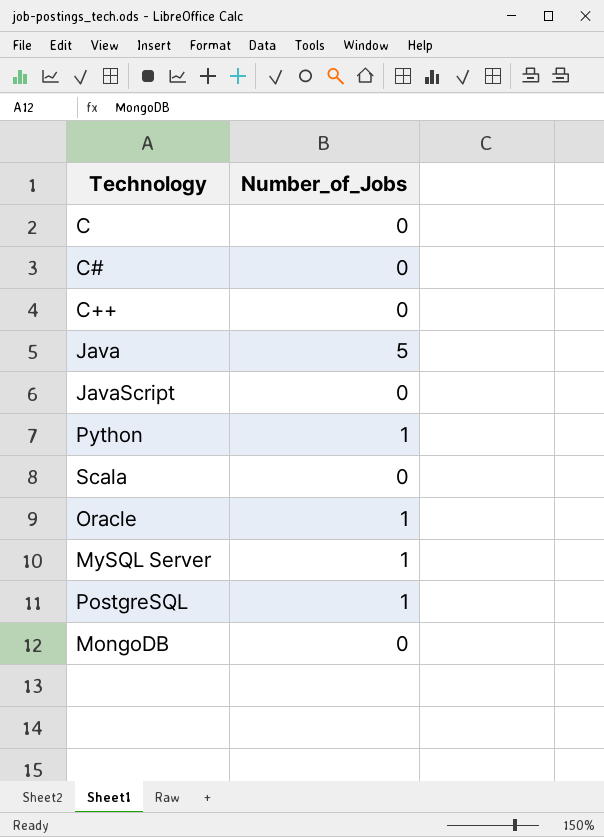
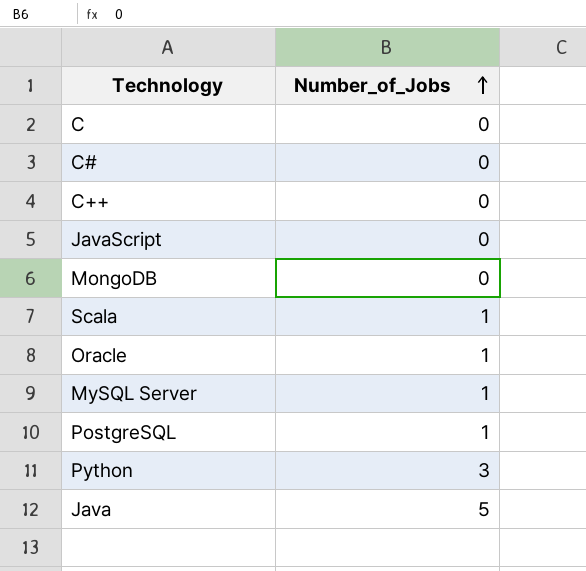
row order: none -> Number_of_Jobs ascending
Scala | Number_of_Jobs: 0 -> 1
Python | Number_of_Jobs: 1 -> 3

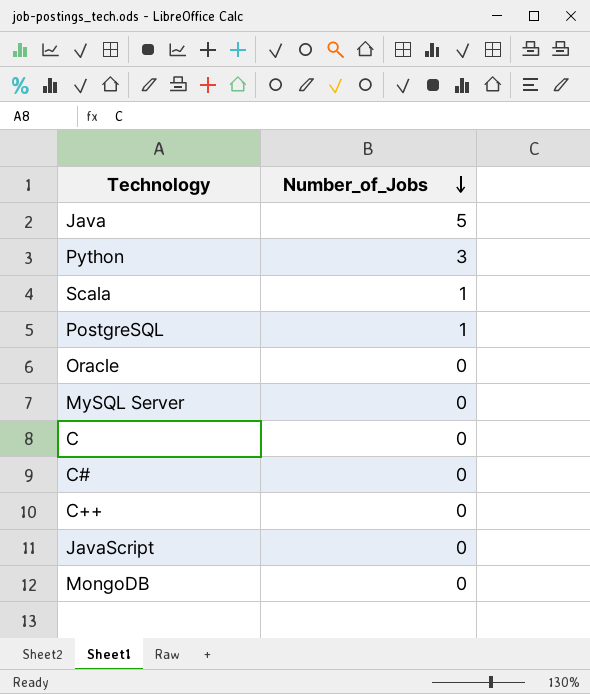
row order: Number_of_Jobs ascending -> Number_of_Jobs descending
Oracle | Number_of_Jobs: 1 -> 0
MySQL Server | Number_of_Jobs: 1 -> 0

